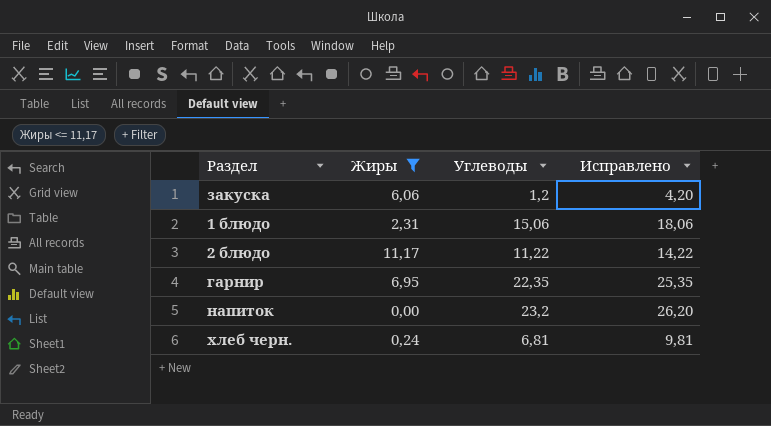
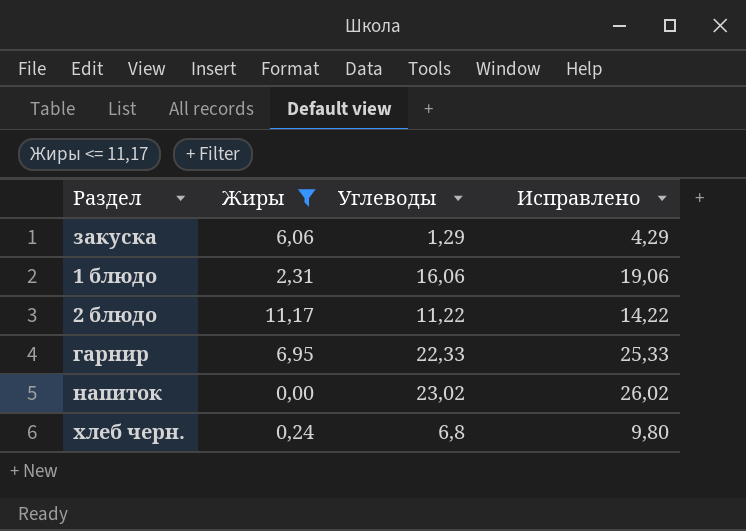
закуска | Углеводы: 1,2 -> 1,29
закуска | Исправлено: 4,20 -> 4,29
1 блюдо | Углеводы: 15,06 -> 16,06
1 блюдо | Исправлено: 18,06 -> 19,06
гарнир | Углеводы: 22,35 -> 22,33
гарнир | Исправлено: 25,35 -> 25,33
напиток | Углеводы: 23,2 -> 23,02
напиток | Исправлено: 26,20 -> 26,02
хлеб черн. | Углеводы: 6,81 -> 6,8
хлеб черн. | Исправлено: 9,81 -> 9,80

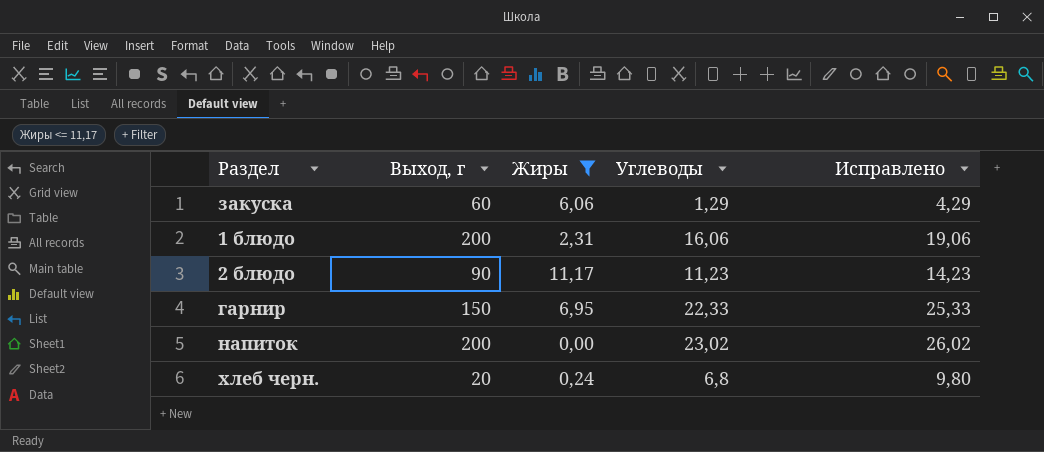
column Выход, г | position: none -> 2
2 блюдо | Углеводы: 11,22 -> 11,23
2 блюдо | Исправлено: 14,22 -> 14,23

